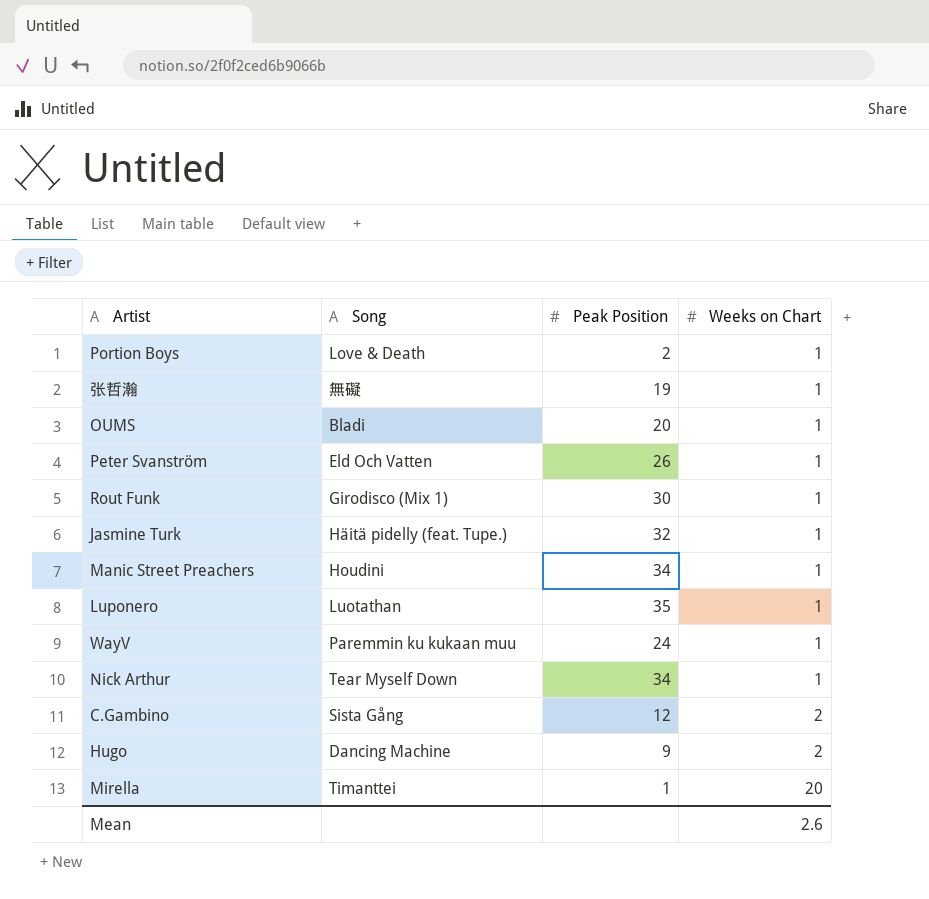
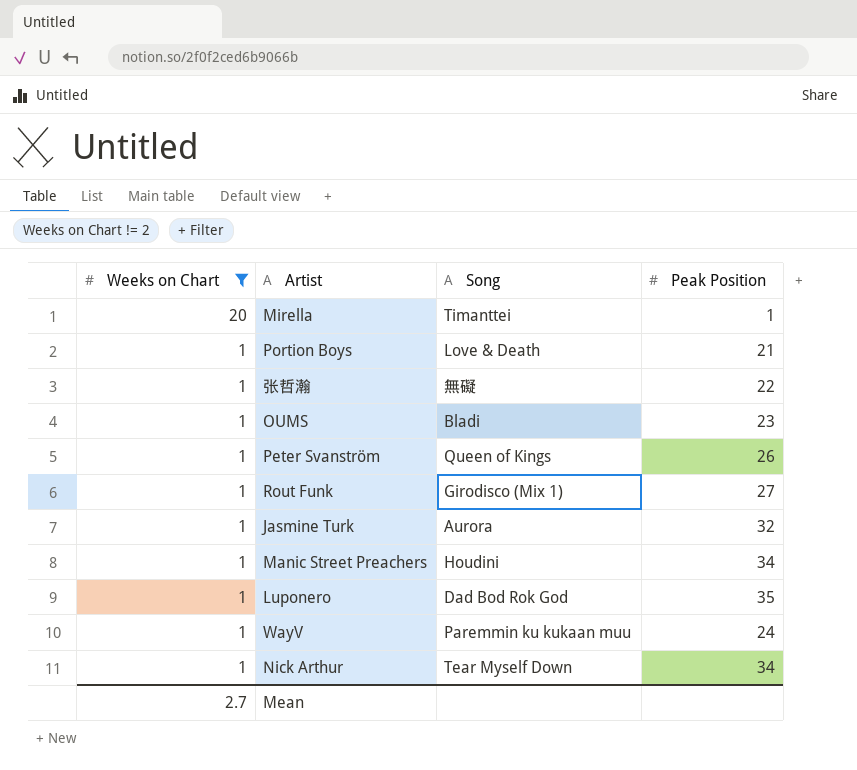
filter: none -> Weeks on Chart != 2
row order: Weeks on Chart ascending -> Weeks on Chart descending
column Weeks on Chart | position: 4 -> 1
Portion Boys | Peak Position: 2 -> 21
张哲瀚 | Peak Position: 19 -> 22
OUMS | Peak Position: 20 -> 23
Peter Svanström | Song: Eld Och Vatten -> Queen of Kings
Rout Funk | Peak Position: 30 -> 27
Jasmine Turk | Song: Häitä pidelly (feat. Tupe.) -> Aurora
Luponero | Song: Luotathan -> Dad Bod Rok God
Mean | Weeks on Chart: 2.6 -> 2.7

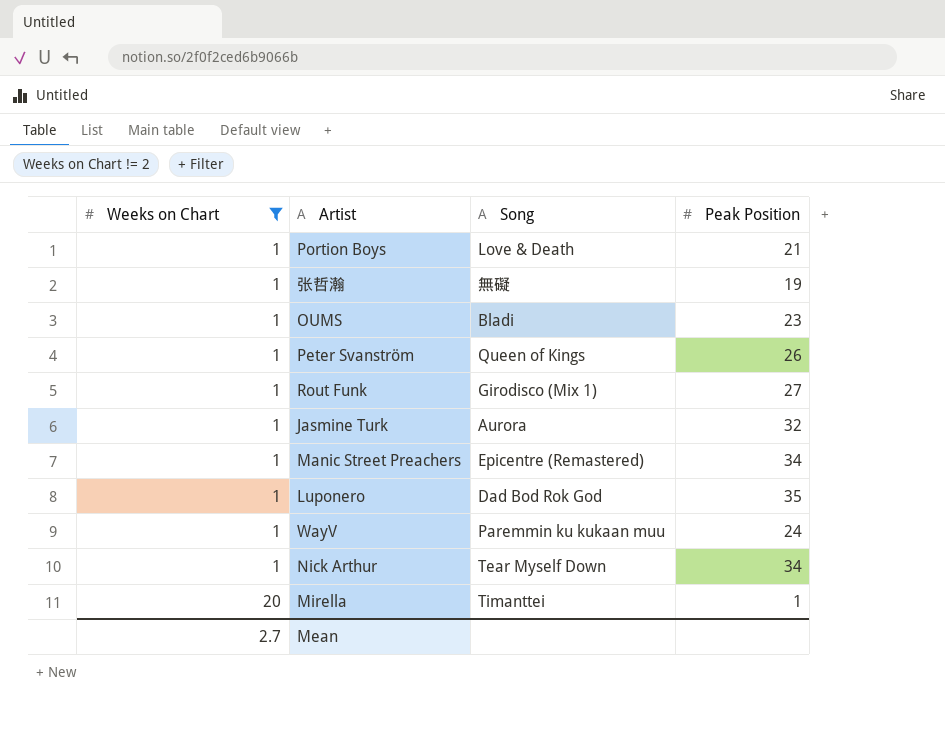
row order: Weeks on Chart descending -> Weeks on Chart ascending
张哲瀚 | Peak Position: 22 -> 19
Manic Street Preachers | Song: Houdini -> Epicentre (Remastered)

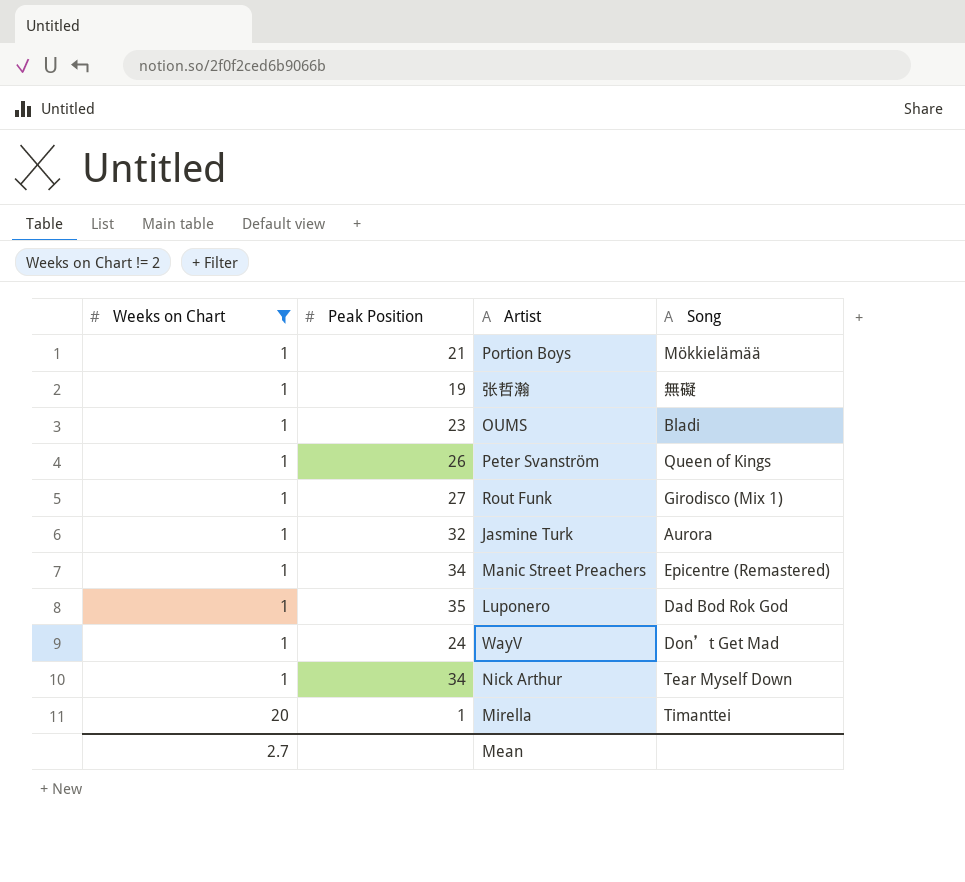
column Peak Position | position: 4 -> 2
Portion Boys | Song: Love & Death -> Mökkielämää
WayV | Song: Paremmin ku kukaan muu -> Don’t Get Mad

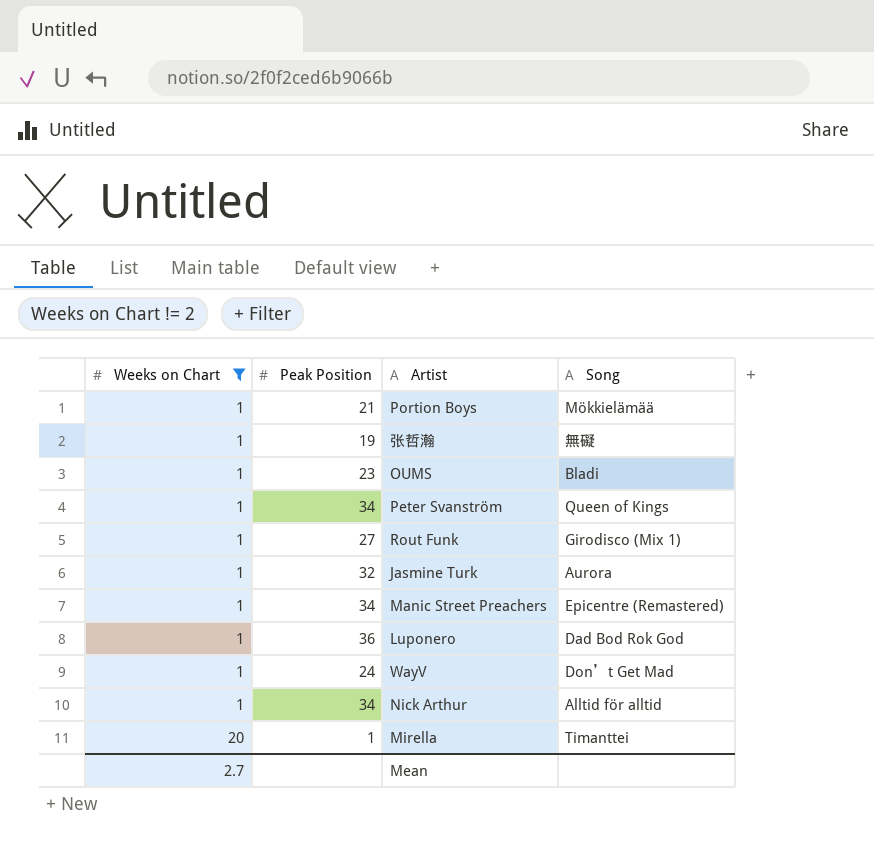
Peter Svanström | Peak Position: 26 -> 34
Luponero | Peak Position: 35 -> 36
Nick Arthur | Song: Tear Myself Down -> Alltid för alltid

